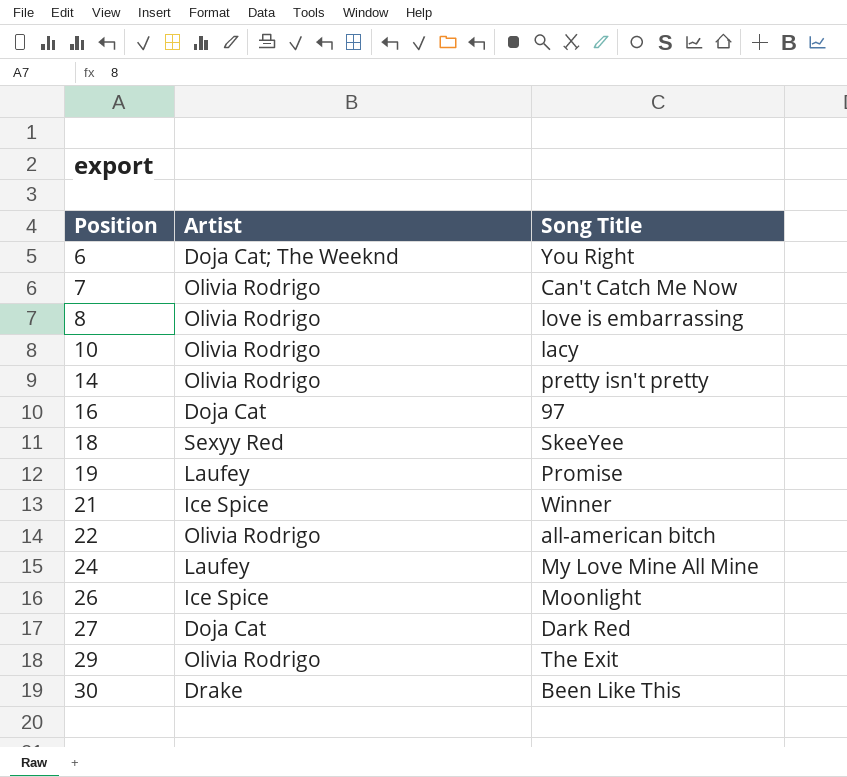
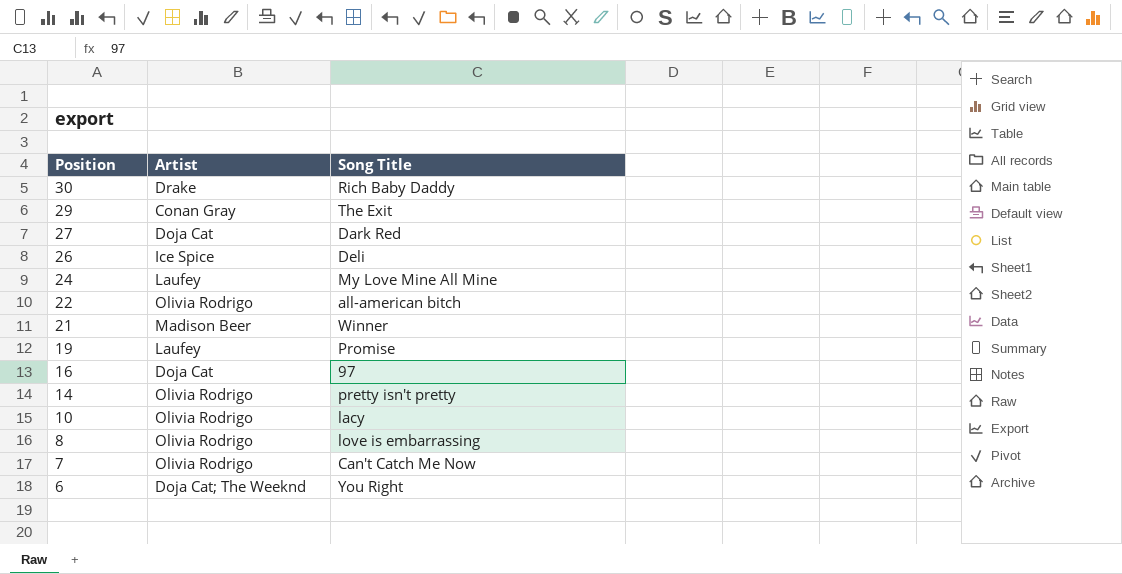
row order: Position ascending -> Position descending
row 18: Sexyy Red | SkeeYee -> none
30 | Song Title: Been Like This -> Rich Baby Daddy
29 | Artist: Olivia Rodrigo -> Conan Gray
26 | Song Title: Moonlight -> Deli
21 | Artist: Ice Spice -> Madison Beer

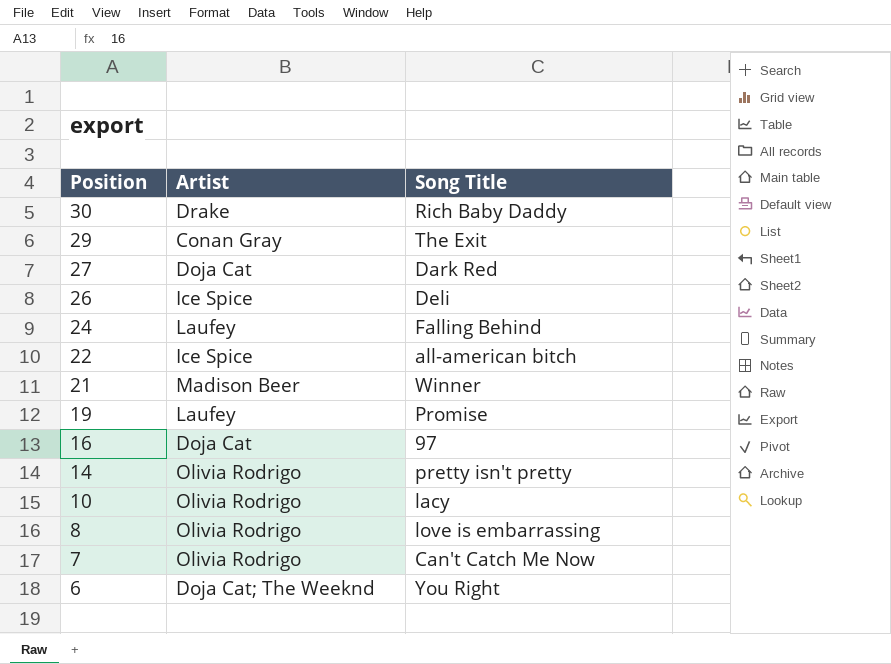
24 | Song Title: My Love Mine All Mine -> Falling Behind
22 | Artist: Olivia Rodrigo -> Ice Spice

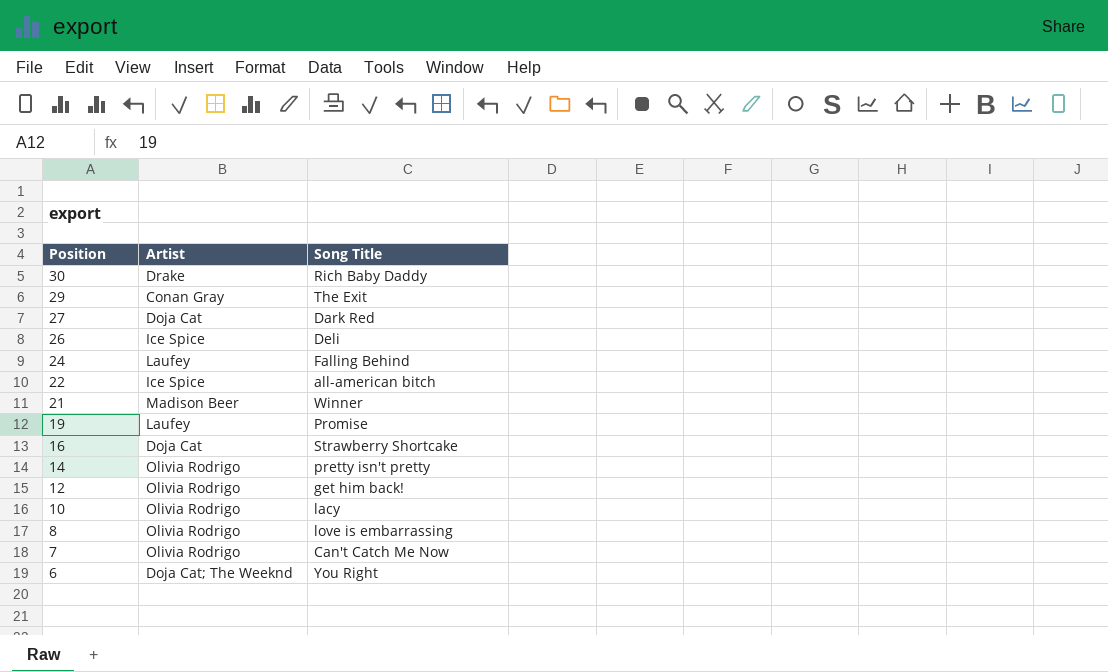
16 | Song Title: 97 -> Strawberry Shortcake
row 12: none -> Olivia Rodrigo | get him back!

